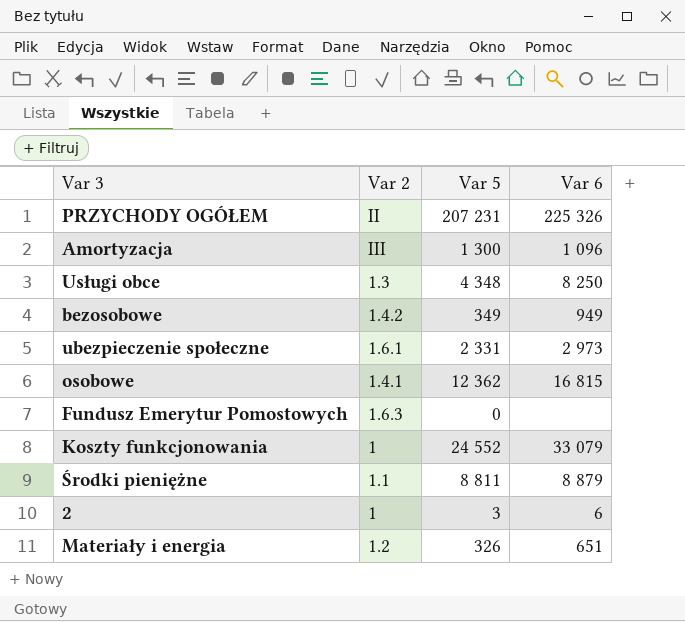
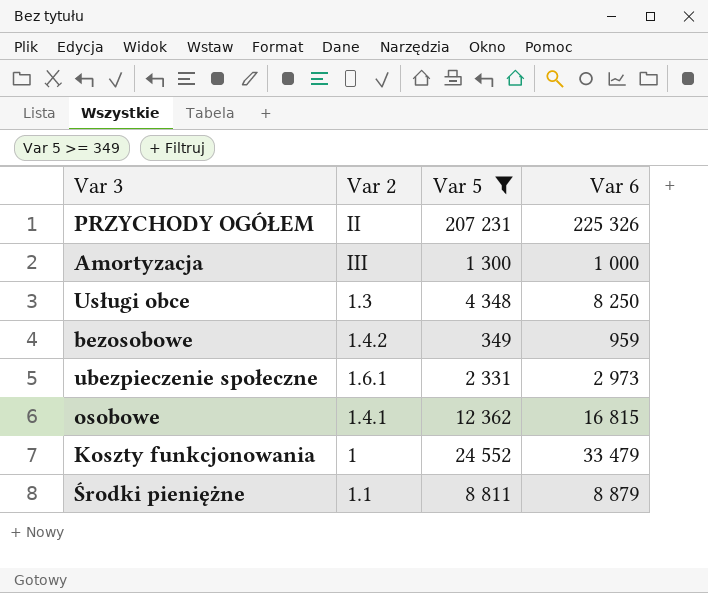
filter: none -> Var 5 >= 349
Amortyzacja | Var 6: 1 096 -> 1 000
bezosobowe | Var 6: 949 -> 959
Koszty funkcjonowania | Var 6: 33 079 -> 33 479

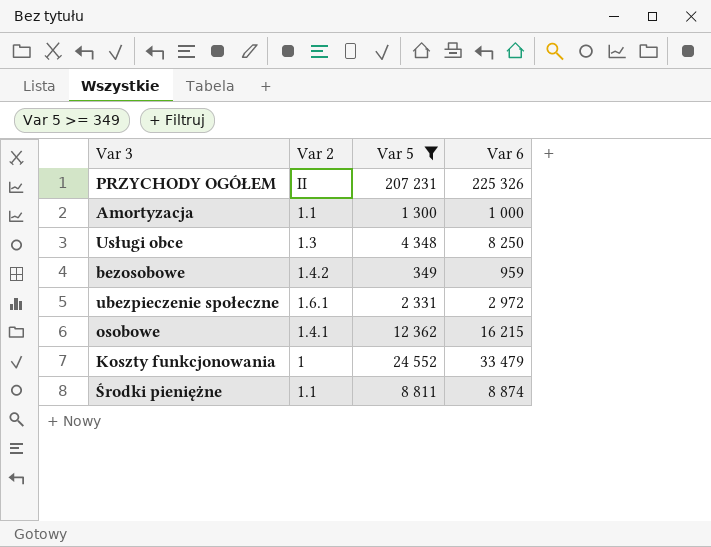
Amortyzacja | Var 2: III -> 1.1
ubezpieczenie społeczne | Var 6: 2 973 -> 2 972
osobowe | Var 6: 16 815 -> 16 215
Środki pieniężne | Var 6: 8 879 -> 8 874

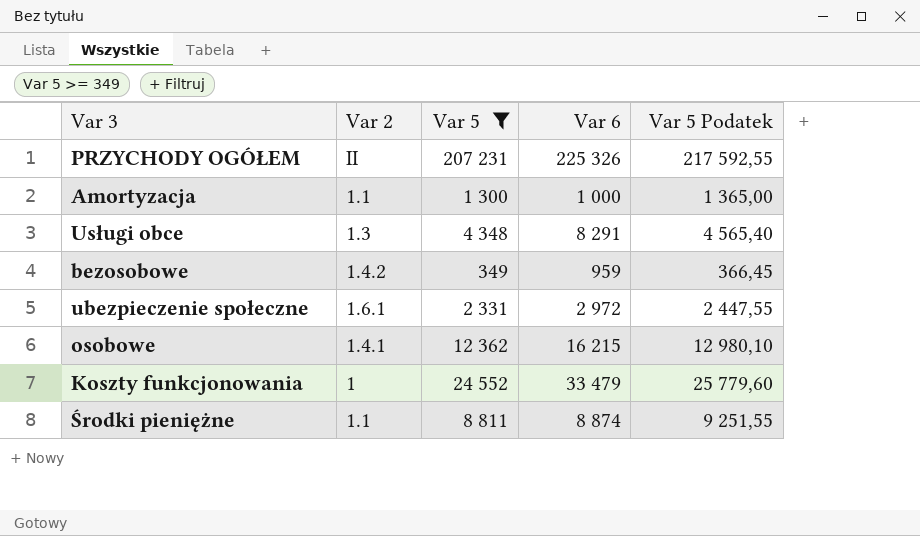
column Var 5 Podatek | formula: none -> [Var 5] * 1,05
Usługi obce | Var 6: 8 250 -> 8 291

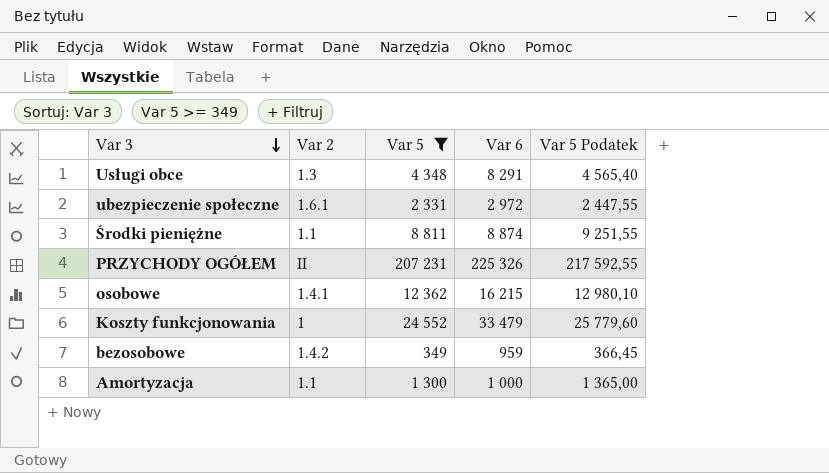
row order: none -> Var 3 descending

